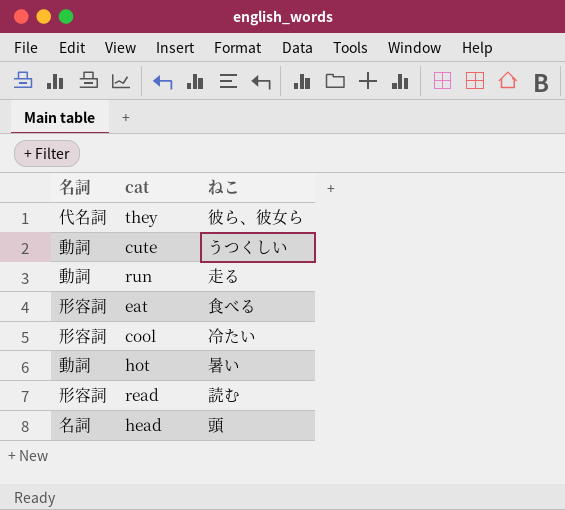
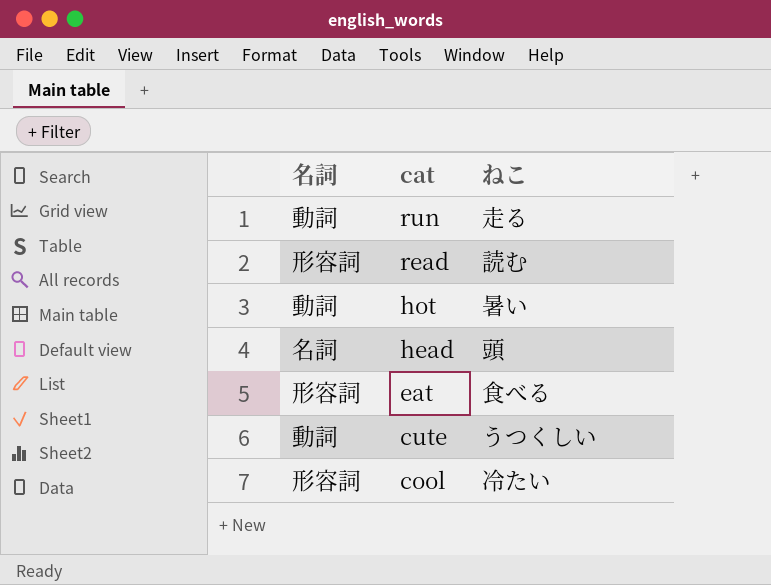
row order: none -> cat descending
row they: 代名詞 | 彼ら、彼女ら -> none

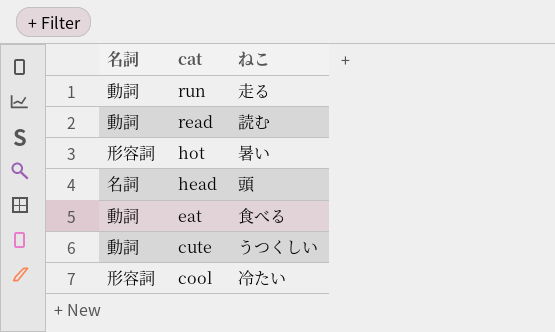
read | 名詞: 形容詞 -> 動詞
hot | 名詞: 動詞 -> 形容詞
eat | 名詞: 形容詞 -> 動詞

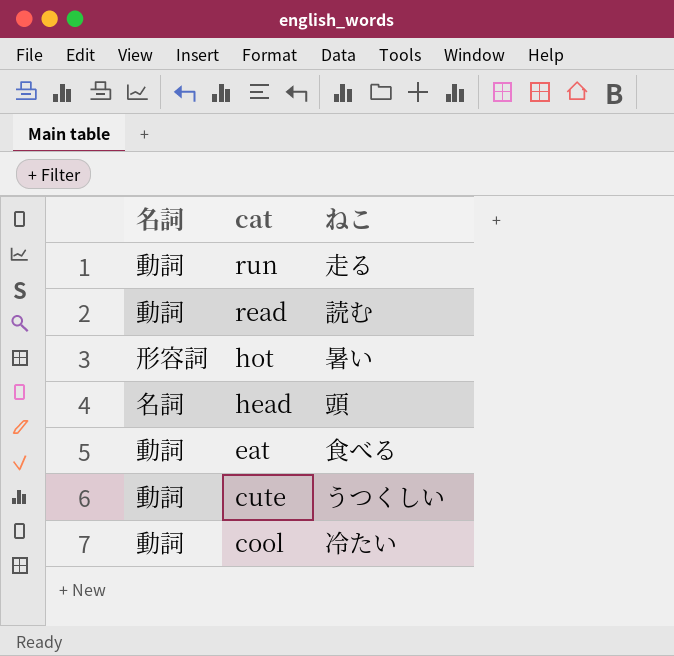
cool | 名詞: 形容詞 -> 動詞

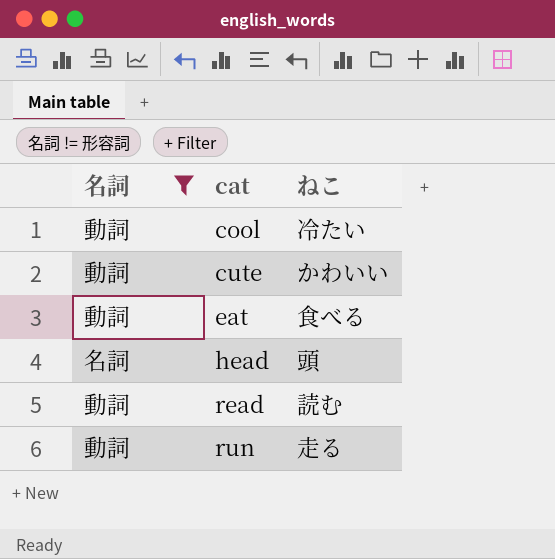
filter: none -> 名詞 != 形容詞
row order: cat descending -> cat ascending
cute | ねこ: うつくしい -> かわいい

